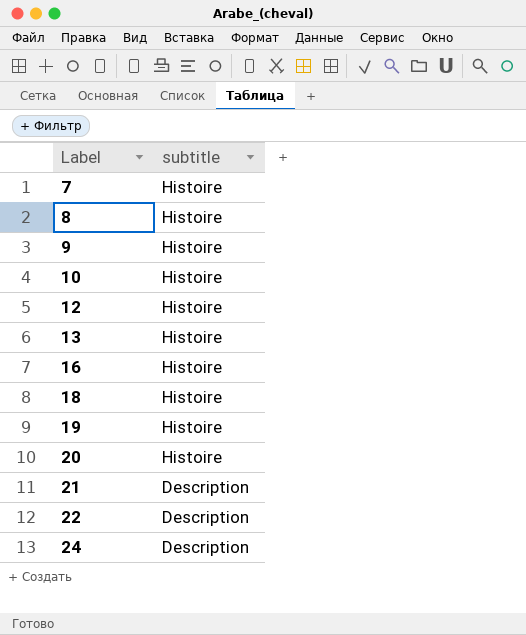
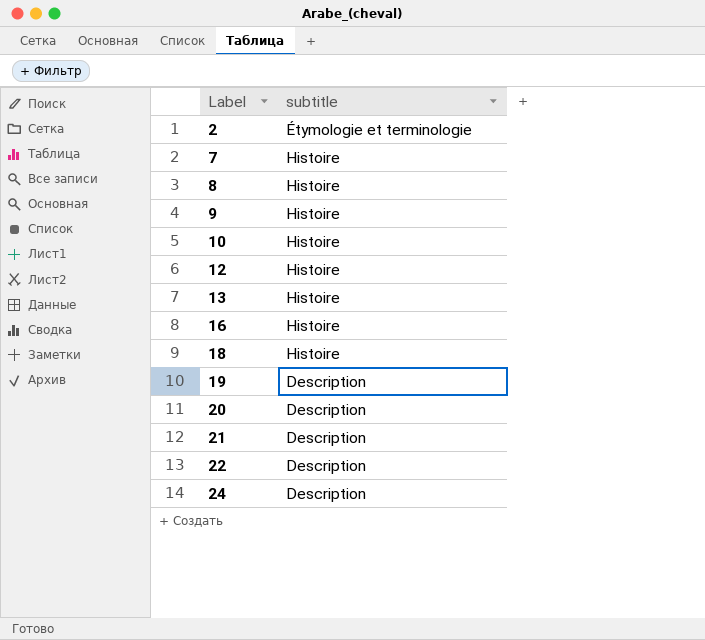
row 2: none -> Étymologie et terminologie
19 | subtitle: Histoire -> Description
20 | subtitle: Histoire -> Description

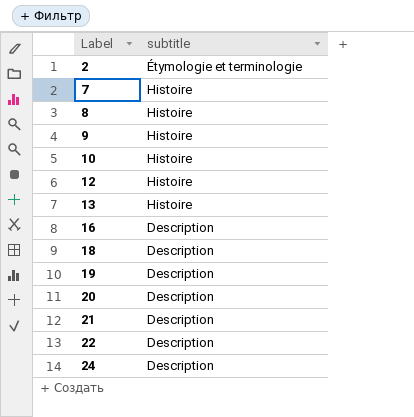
16 | subtitle: Histoire -> Description
18 | subtitle: Histoire -> Description

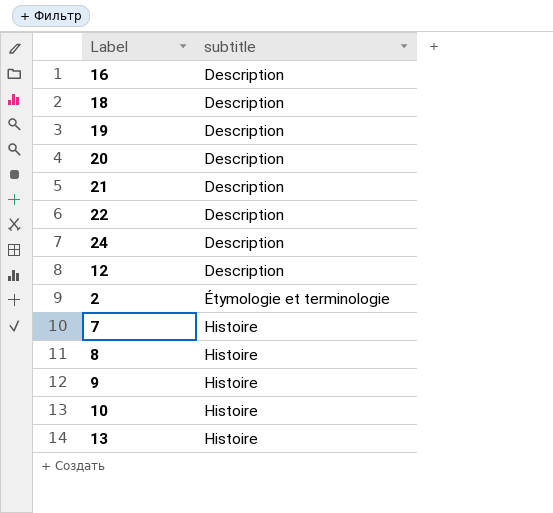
row order: Label ascending -> subtitle ascending
12 | subtitle: Histoire -> Description

